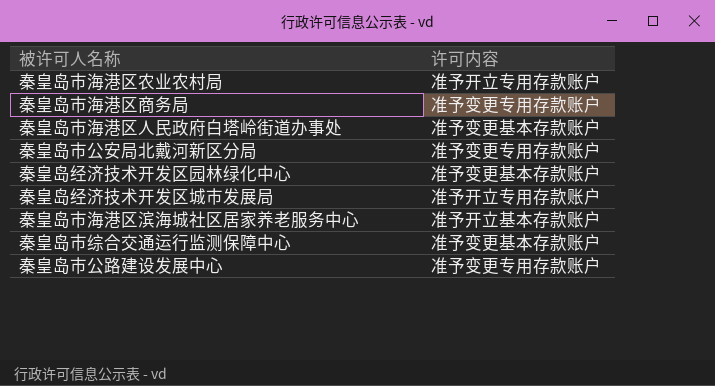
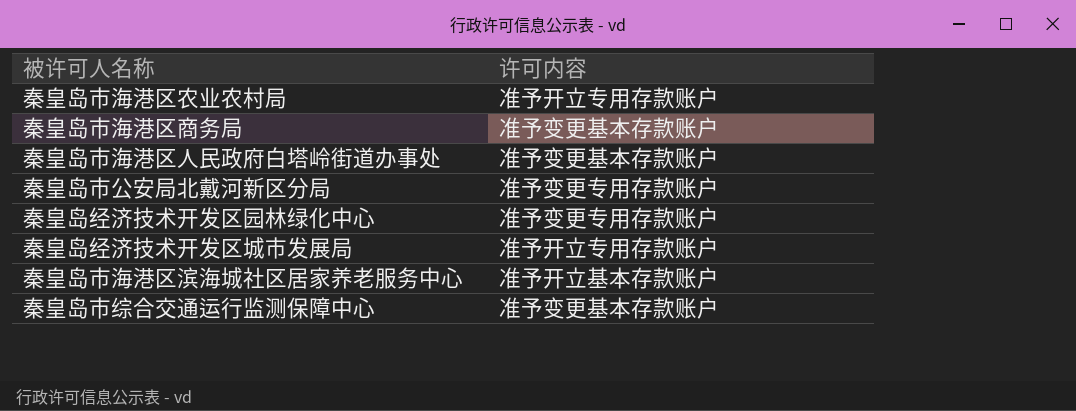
row 秦皇岛市公路建设发展中心: 准予变更专用存款账户 -> none
秦皇岛市海港区商务局 | 许可内容: 准予变更专用存款账户 -> 准予变更基本存款账户
秦皇岛经济技术开发区园林绿化中心 | 许可内容: 准予变更基本存款账户 -> 准予变更专用存款账户

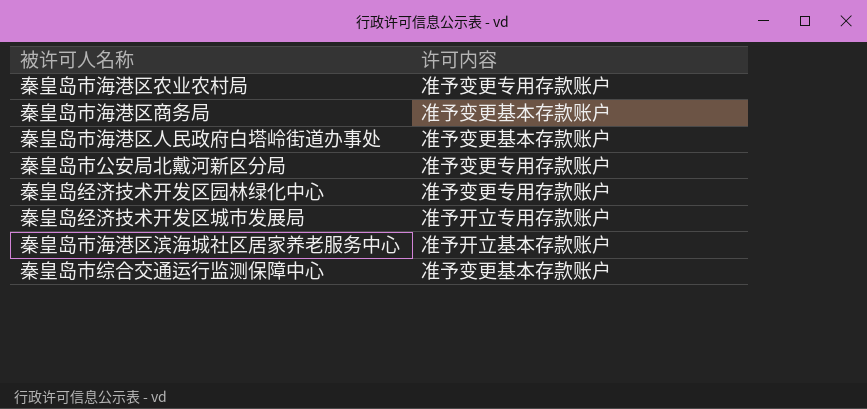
秦皇岛市海港区农业农村局 | 许可内容: 准予开立专用存款账户 -> 准予变更专用存款账户

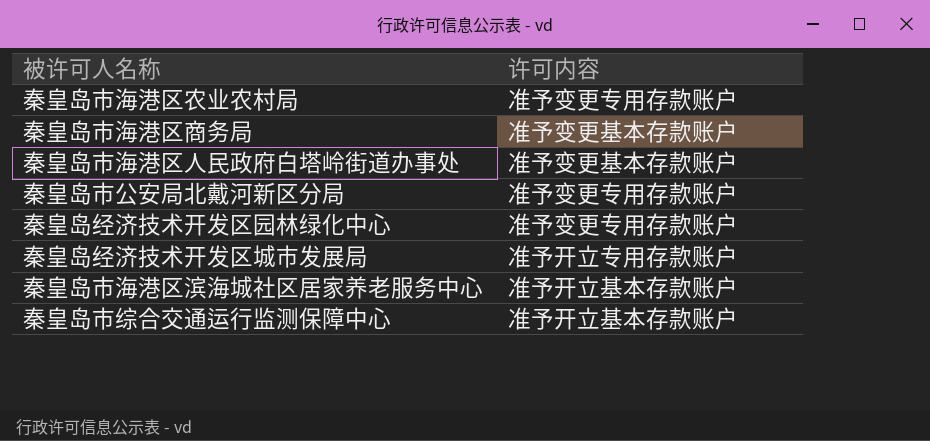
秦皇岛市综合交通运行监测保障中心 | 许可内容: 准予变更基本存款账户 -> 准予开立基本存款账户

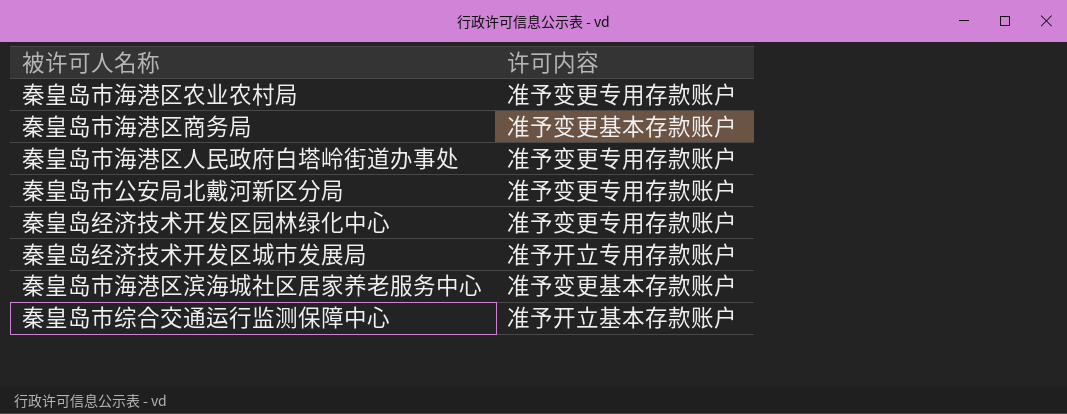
秦皇岛市海港区人民政府白塔岭街道办事处 | 许可内容: 准予变更基本存款账户 -> 准予变更专用存款账户
秦皇岛市海港区滨海城社区居家养老服务中心 | 许可内容: 准予开立基本存款账户 -> 准予变更基本存款账户

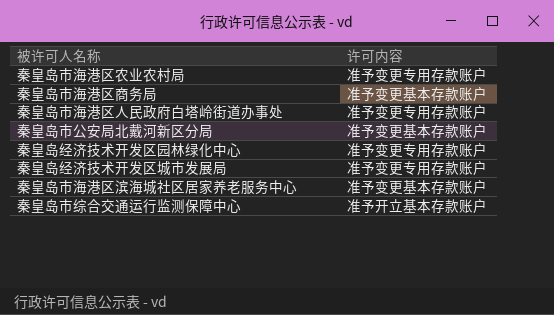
秦皇岛市公安局北戴河新区分局 | 许可内容: 准予变更专用存款账户 -> 准予变更基本存款账户
秦皇岛经济技术开发区城市发展局 | 许可内容: 准予开立专用存款账户 -> 准予变更专用存款账户

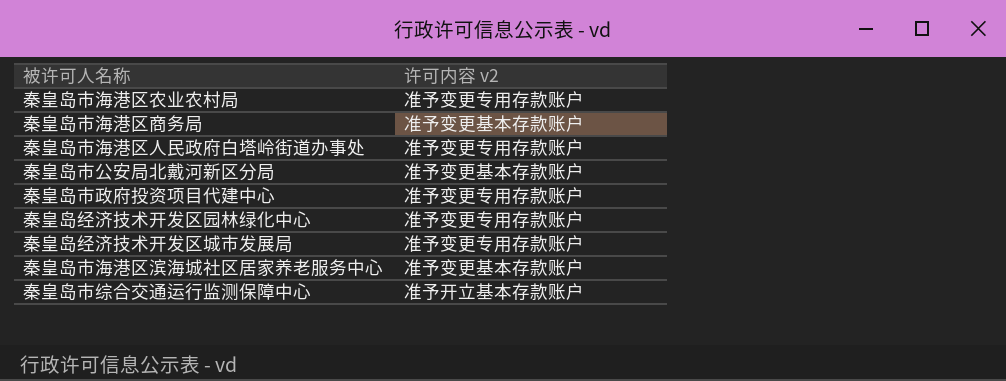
column name: 许可内容 -> 许可内容 v2
row 秦皇岛市政府投资项目代建中心: none -> 准予变更专用存款账户

